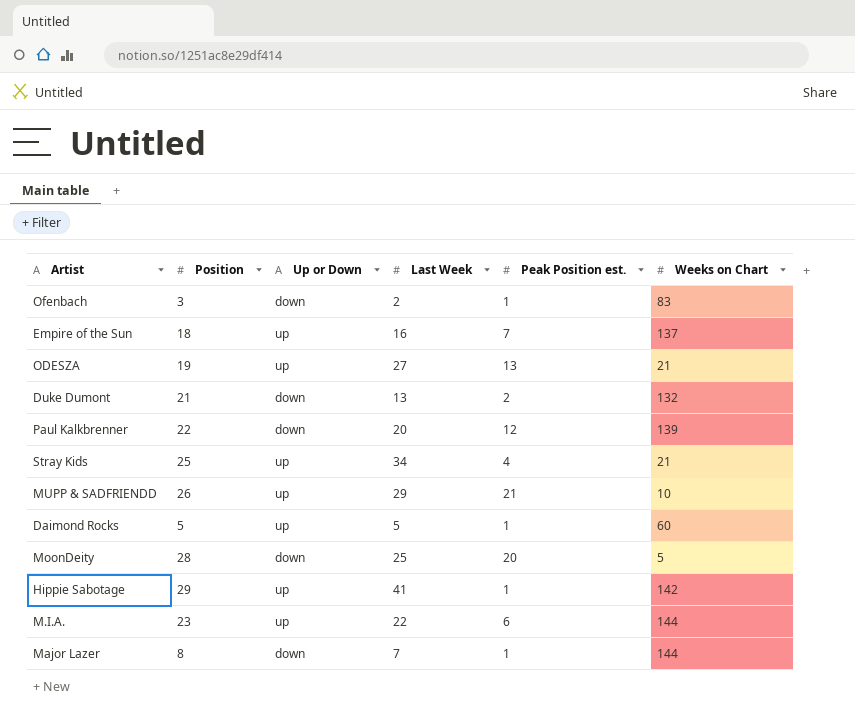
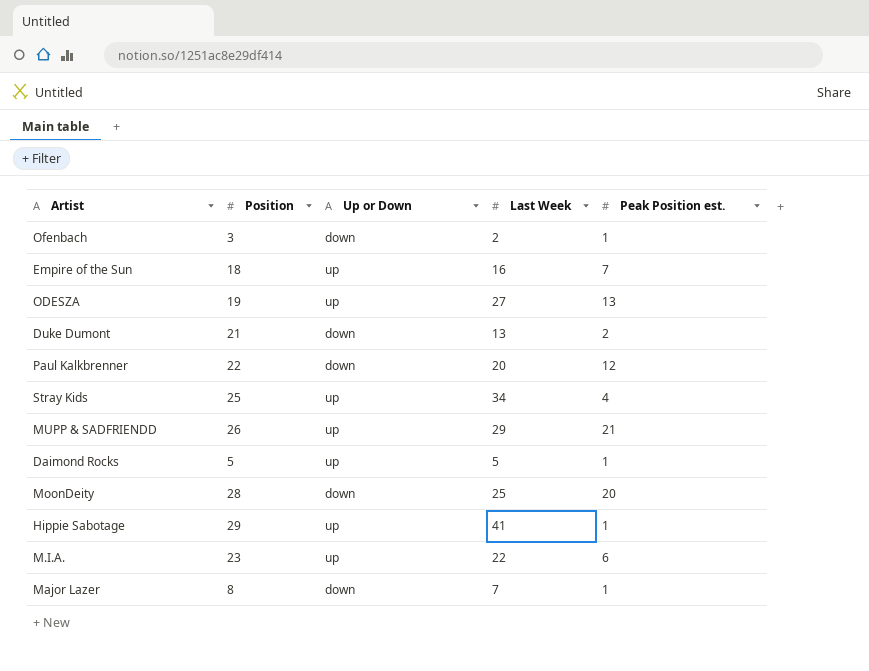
column Weeks on Chart | position: 6 -> none

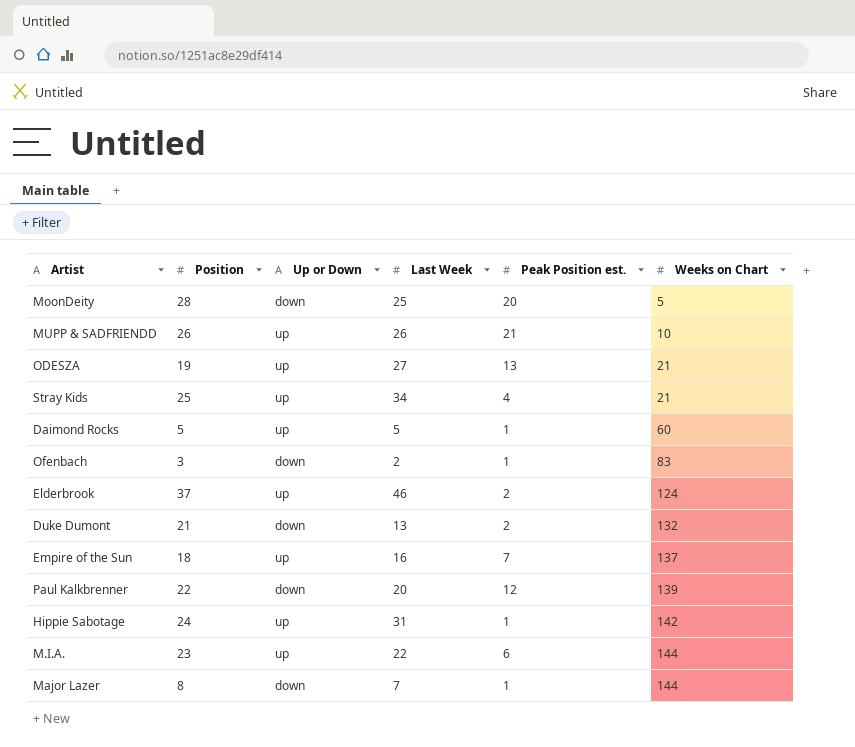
row order: none -> Weeks on Chart ascending
column Weeks on Chart | position: none -> 6
MUPP & SADFRIENDD | Last Week: 29 -> 26
row Elderbrook: none -> 37 | up | 46 | 2 | 124
Hippie Sabotage | Position: 29 -> 24
Hippie Sabotage | Last Week: 41 -> 31

